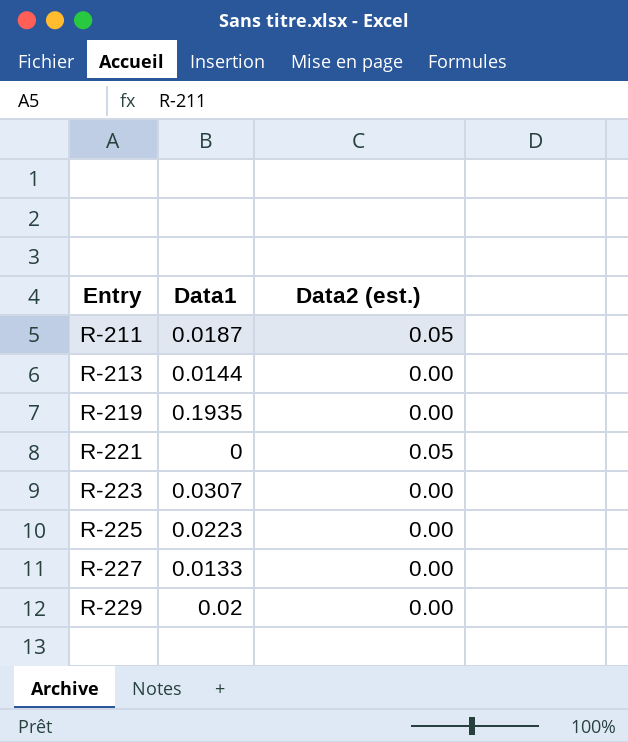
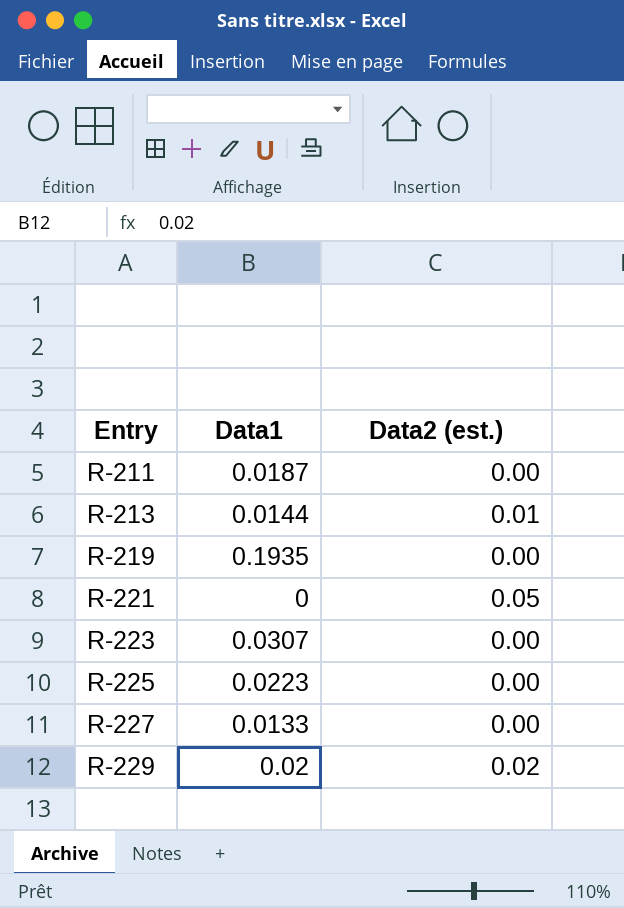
R-211 | Data2 (est.): 0.05 -> 0.00
R-213 | Data2 (est.): 0.00 -> 0.01
R-229 | Data2 (est.): 0.00 -> 0.02

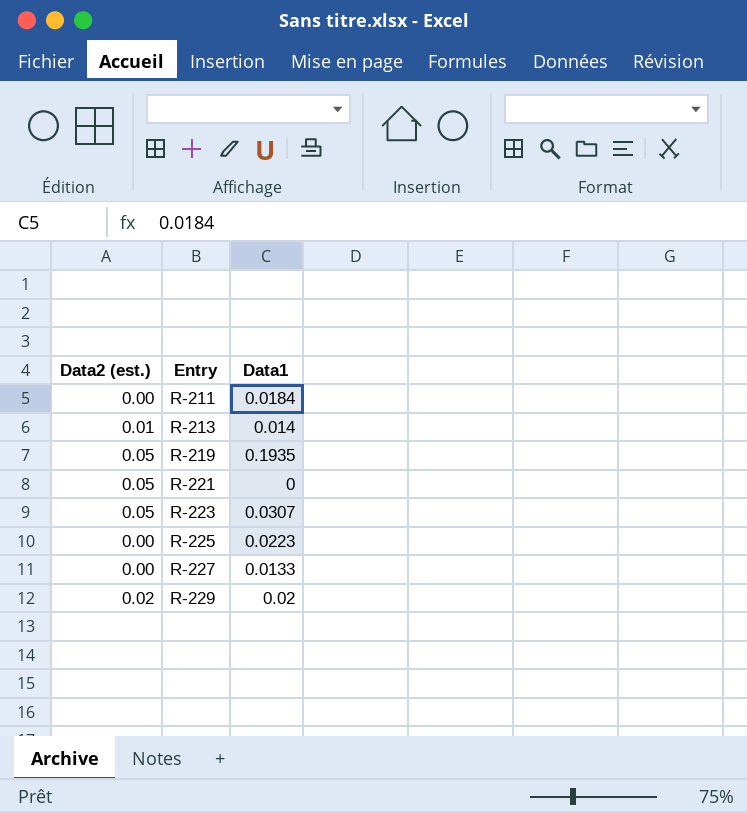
column Data2 (est.) | position: 3 -> 1
R-211 | Data1: 0.0187 -> 0.0184
R-213 | Data1: 0.0144 -> 0.014
R-219 | Data2 (est.): 0.00 -> 0.05
R-223 | Data2 (est.): 0.00 -> 0.05

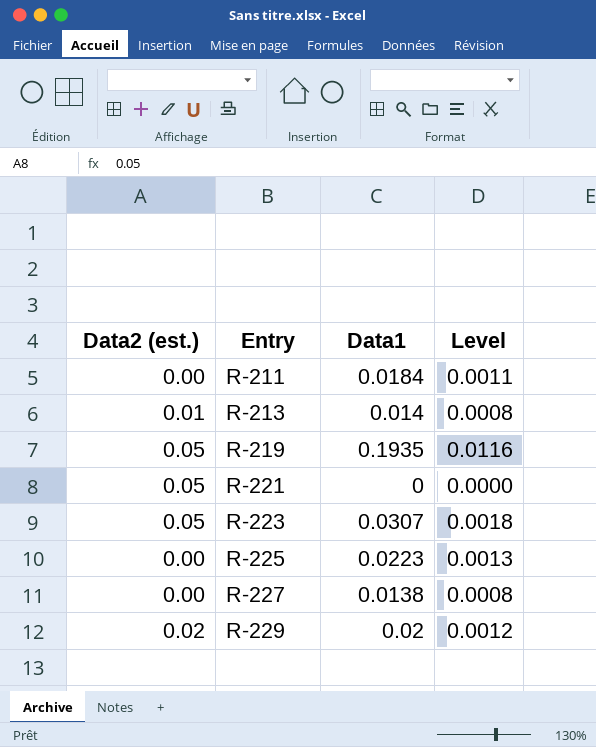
column Level | formula: none -> [Data1] * 0.06
R-227 | Data1: 0.0133 -> 0.0138

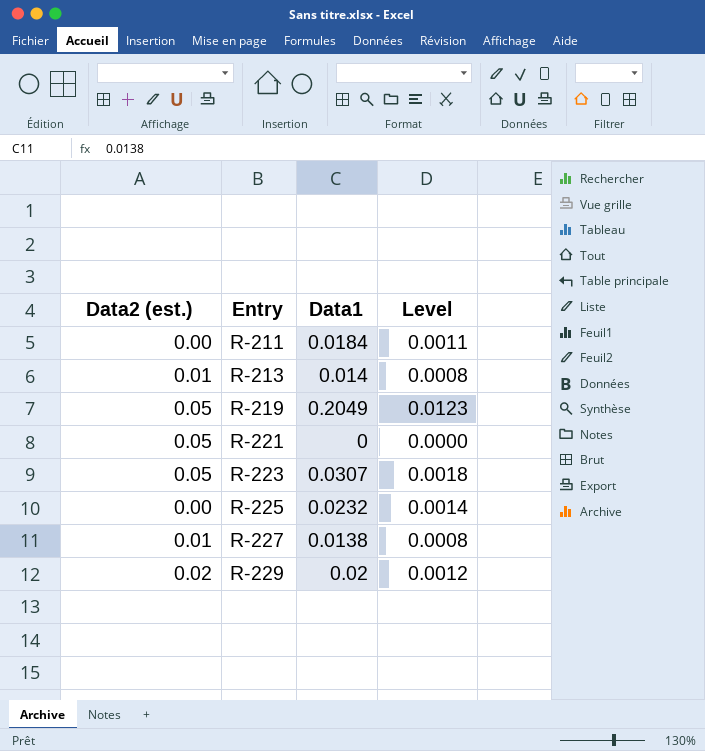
R-219 | Data1: 0.1935 -> 0.2049
R-219 | Level: 0.0116 -> 0.0123
R-225 | Data1: 0.0223 -> 0.0232
R-225 | Level: 0.0013 -> 0.0014
R-227 | Data2 (est.): 0.00 -> 0.01

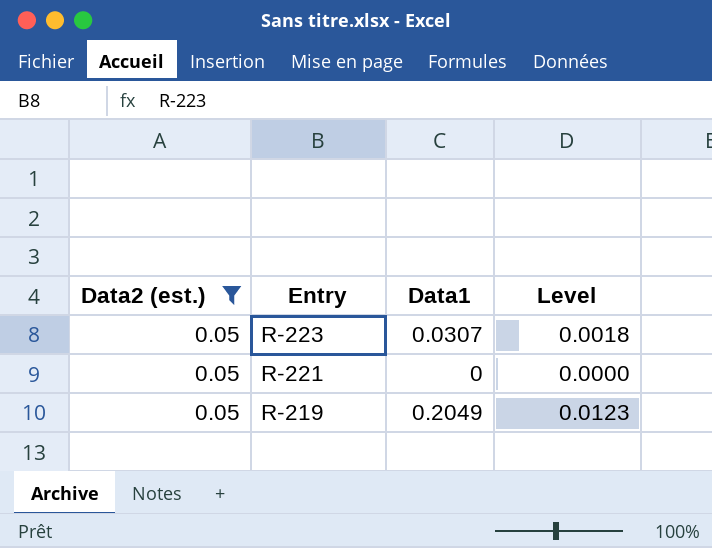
filter: none -> Data2 (est.) = 0.05
row order: Entry ascending -> Entry descending

